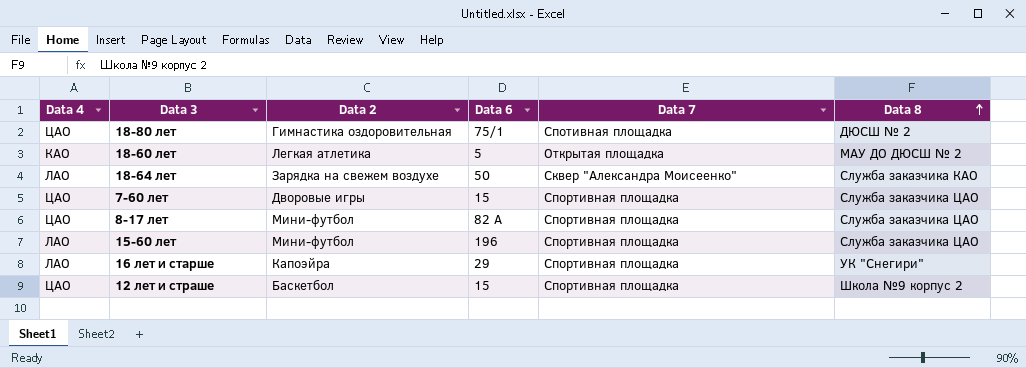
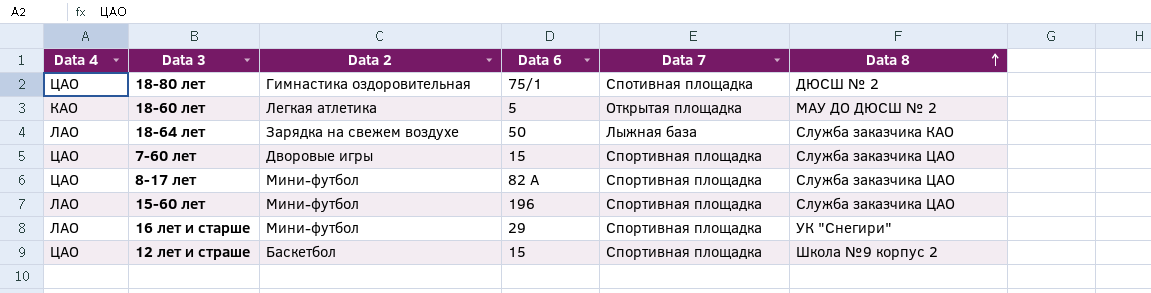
18-64 лет | Data 7: Сквер "Александра Моисеенко" -> Лыжная база
16 лет и старше | Data 2: Капоэйра -> Мини-футбол

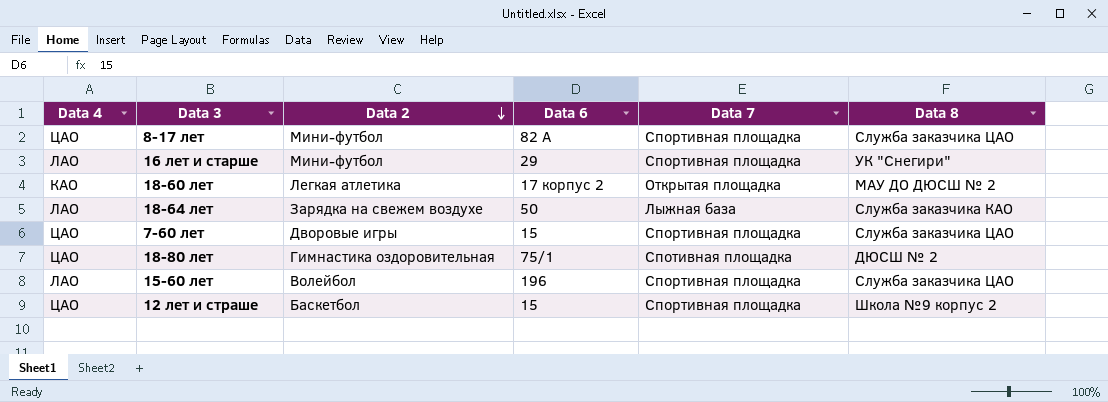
row order: Data 8 ascending -> Data 2 descending
18-60 лет | Data 6: 5 -> 17 корпус 2
15-60 лет | Data 2: Мини-футбол -> Волейбол

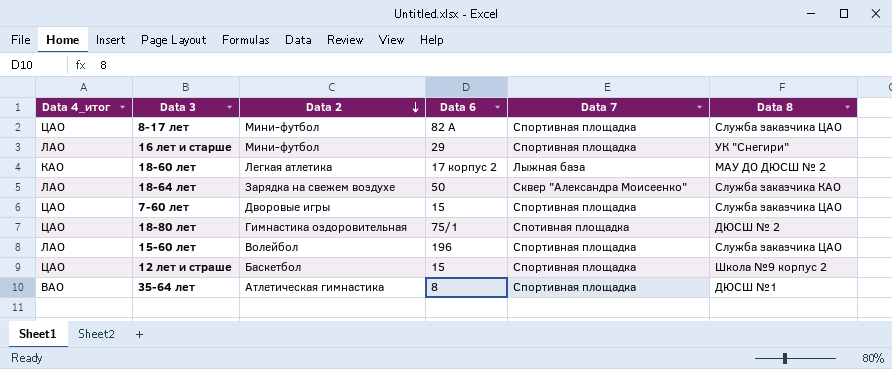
column name: Data 4 -> Data 4_итог
18-60 лет | Data 7: Открытая площадка -> Лыжная база
18-64 лет | Data 7: Лыжная база -> Сквер "Александра Моисеенко"
row 35-64 лет: none -> ВАО | Атлетическая гимнастика | 8 | Спортивная площадка | ДЮСШ №1

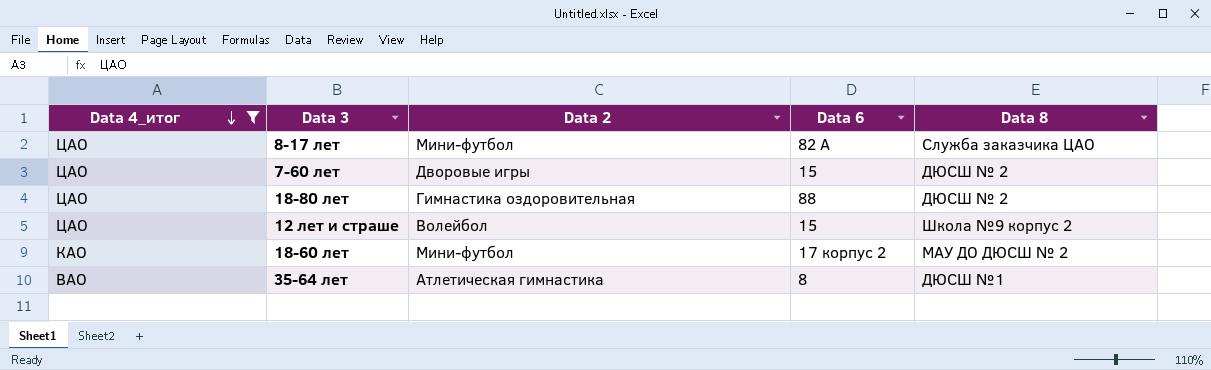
filter: none -> Data 4_итог != ЛАО
row order: Data 2 descending -> Data 4_итог descending
column Data 7 | position: 5 -> none
7-60 лет | Data 8: Служба заказчика ЦАО -> ДЮСШ № 2
18-80 лет | Data 6: 75/1 -> 88
12 лет и страше | Data 2: Баскетбол -> Волейбол
18-60 лет | Data 2: Легкая атлетика -> Мини-футбол

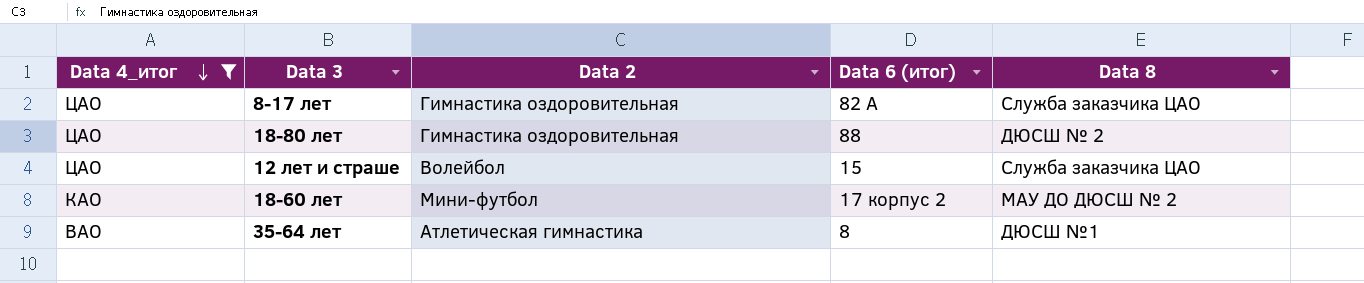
column name: Data 6 -> Data 6 (итог)
row 7-60 лет: ЦАО | Дворовые игры | 15 | ДЮСШ № 2 -> none
8-17 лет | Data 2: Мини-футбол -> Гимнастика оздоровительная
12 лет и страше | Data 8: Школа №9 корпус 2 -> Служба заказчика ЦАО

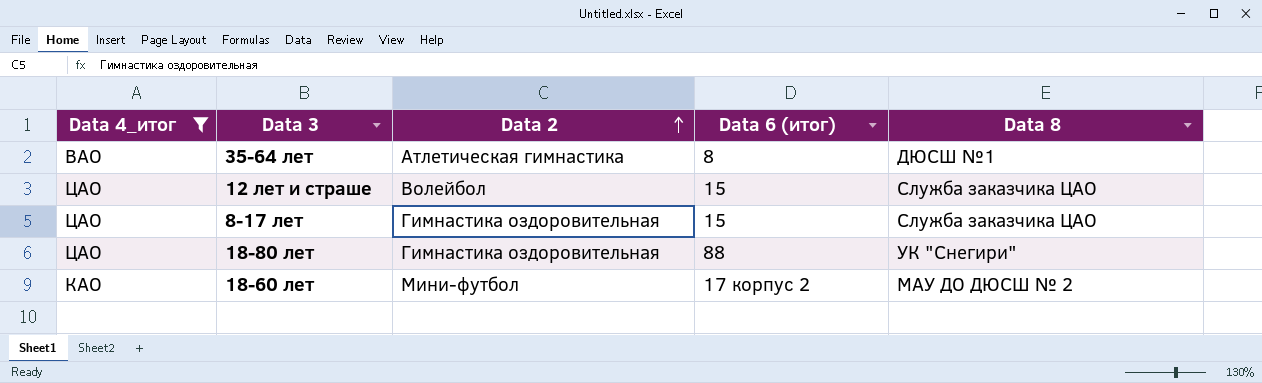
row order: Data 4_итог descending -> Data 2 ascending
8-17 лет | Data 6 (итог): 82 А -> 15
18-80 лет | Data 8: ДЮСШ № 2 -> УК "Снегири"

